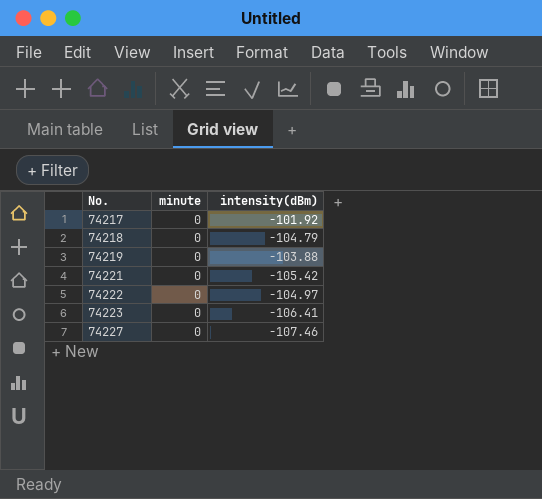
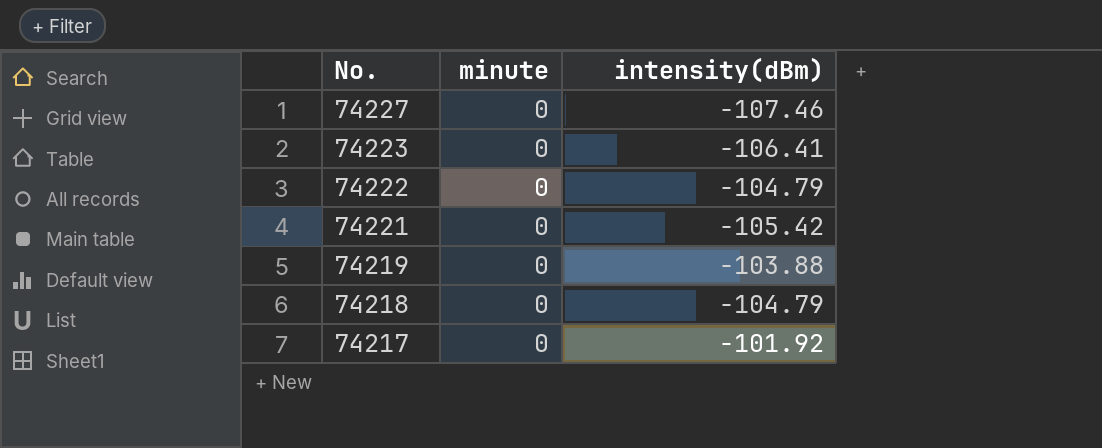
row order: No. ascending -> No. descending
74222 | intensity(dBm): -104.97 -> -104.79

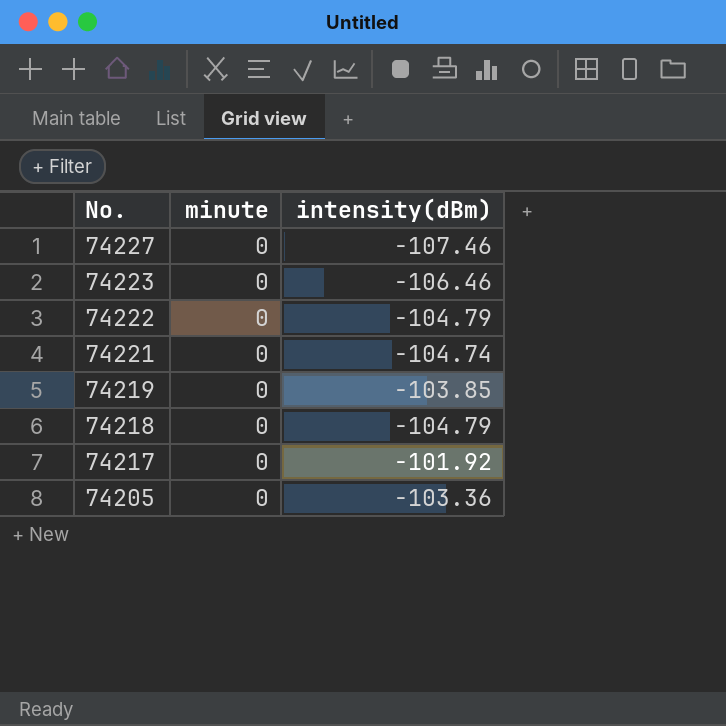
74223 | intensity(dBm): -106.41 -> -106.46
74221 | intensity(dBm): -105.42 -> -104.74
74219 | intensity(dBm): -103.88 -> -103.85
row 74205: none -> 0 | -103.36

